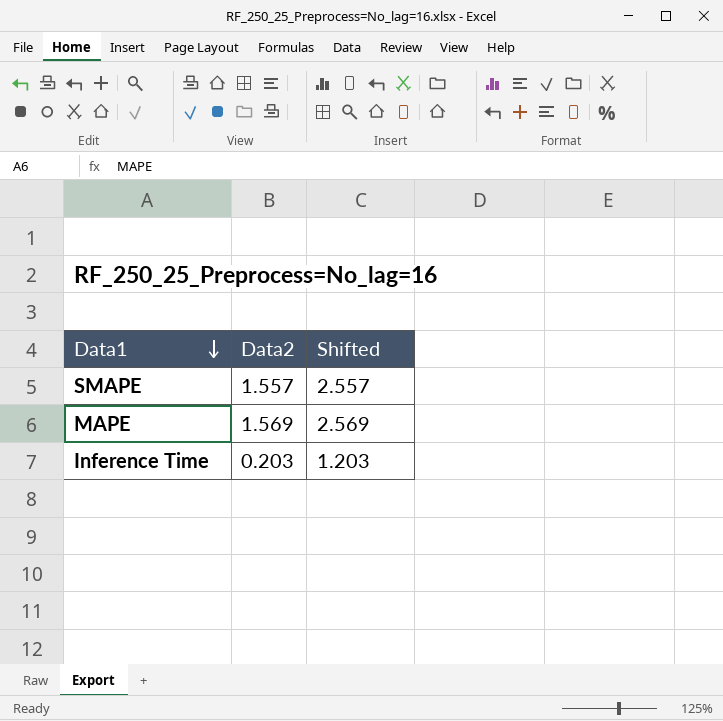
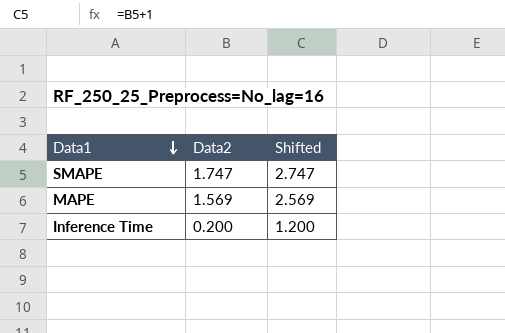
SMAPE | Data2: 1.557 -> 1.747
SMAPE | Shifted: 2.557 -> 2.747
Inference Time | Data2: 0.203 -> 0.200
Inference Time | Shifted: 1.203 -> 1.200

